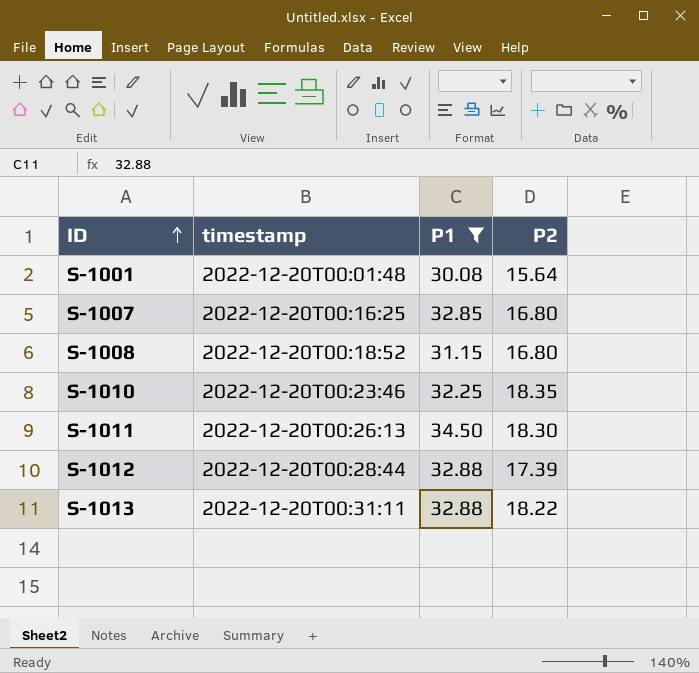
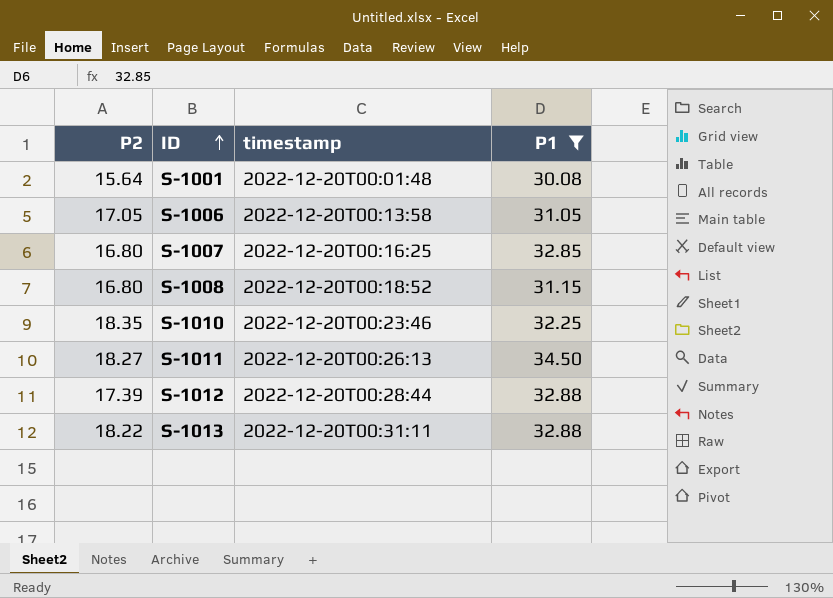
column P2 | position: 4 -> 1
row S-1006: none -> 17.05 | 2022-12-20T00:13:58 | 31.05
S-1011 | P2: 18.30 -> 18.27

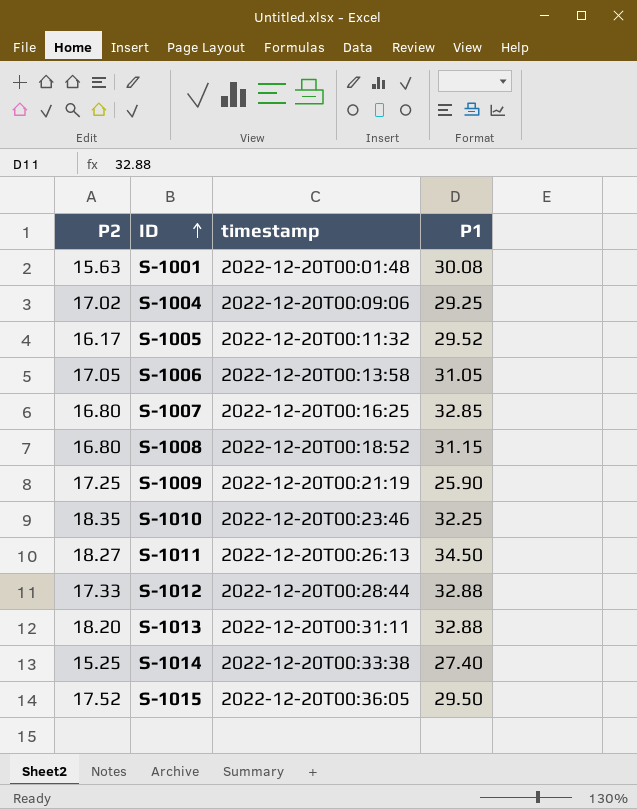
filter: P1 >= 30.08 -> none
S-1001 | P2: 15.64 -> 15.63
S-1012 | P2: 17.39 -> 17.33
S-1013 | P2: 18.22 -> 18.20

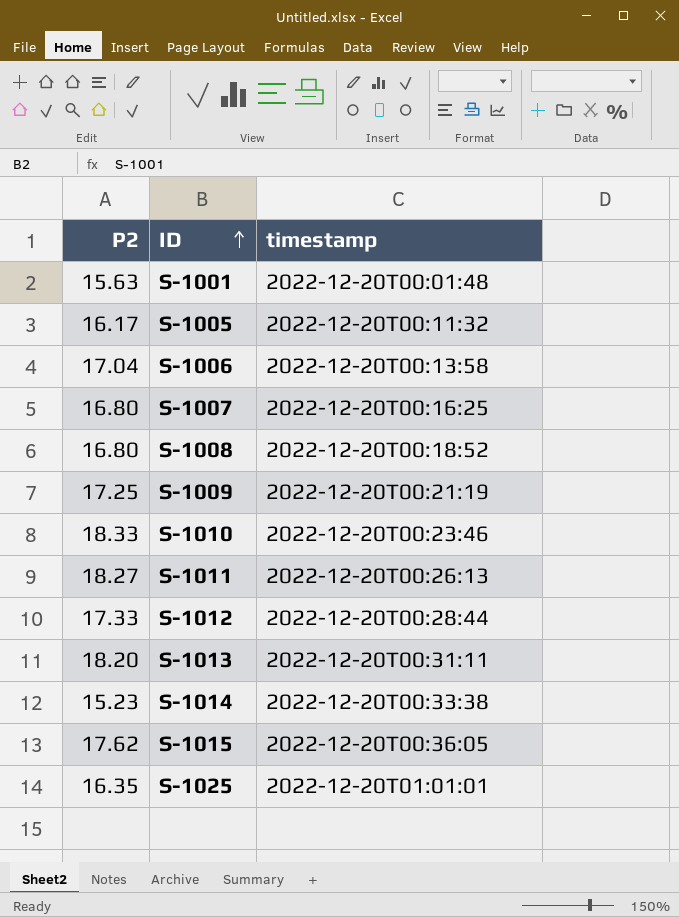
column P1 | position: 4 -> none
row S-1004: 17.02 | 2022-12-20T00:09:06 | 29.25 -> none
S-1006 | P2: 17.05 -> 17.04
S-1010 | P2: 18.35 -> 18.33
S-1014 | P2: 15.25 -> 15.23
S-1015 | P2: 17.52 -> 17.62
row S-1025: none -> 16.35 | 2022-12-20T01:01:01

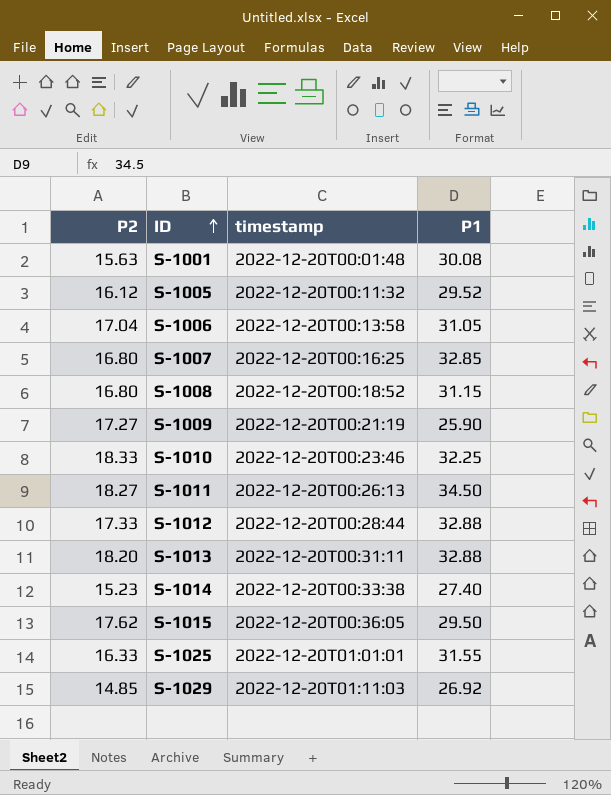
column P1 | position: none -> 4
S-1005 | P2: 16.17 -> 16.12
S-1009 | P2: 17.25 -> 17.27
S-1025 | P2: 16.35 -> 16.33
row S-1029: none -> 14.85 | 2022-12-20T01:11:03 | 26.92

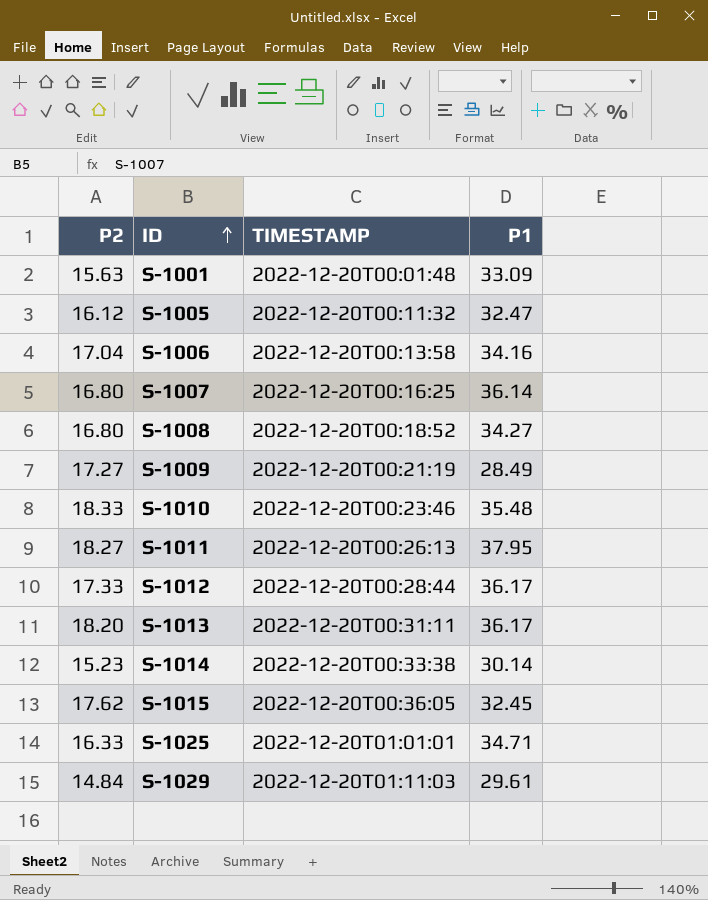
column name: timestamp -> TIMESTAMP
S-1001 | P1: 30.08 -> 33.09
S-1005 | P1: 29.52 -> 32.47
S-1006 | P1: 31.05 -> 34.16
S-1007 | P1: 32.85 -> 36.14
S-1008 | P1: 31.15 -> 34.27
S-1009 | P1: 25.90 -> 28.49
S-1010 | P1: 32.25 -> 35.48
S-1011 | P1: 34.50 -> 37.95
S-1012 | P1: 32.88 -> 36.17
S-1013 | P1: 32.88 -> 36.17
S-1014 | P1: 27.40 -> 30.14
S-1015 | P1: 29.50 -> 32.45
S-1025 | P1: 31.55 -> 34.71
S-1029 | P2: 14.85 -> 14.84
S-1029 | P1: 26.92 -> 29.61

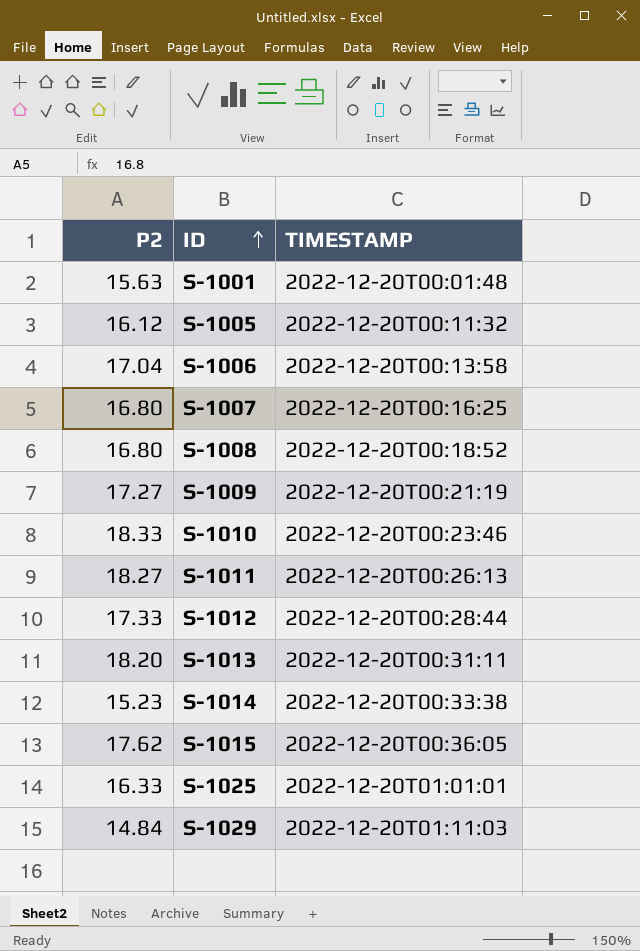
column P1 | position: 4 -> none

